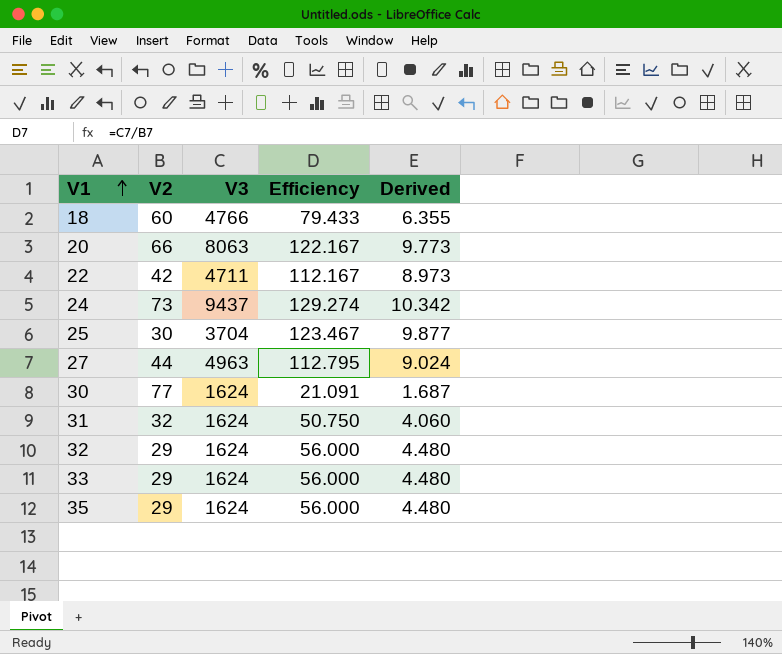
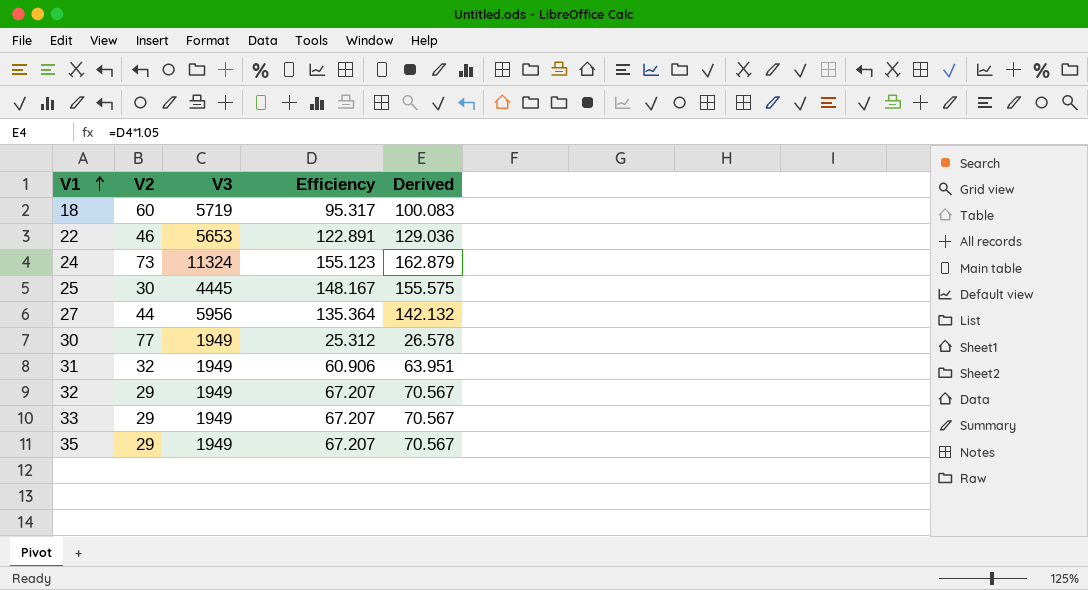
column Derived | formula: [Efficiency] * 0.08 -> [Efficiency] * 1.05
row 20: 66 | 8063 | 122.167 | 9.773 -> none
18 | V3: 4766 -> 5719
18 | Efficiency: 79.433 -> 95.317
22 | V2: 42 -> 46
22 | V3: 4711 -> 5653
22 | Efficiency: 112.167 -> 122.891
24 | V3: 9437 -> 11324
24 | Efficiency: 129.274 -> 155.123
25 | V3: 3704 -> 4445
25 | Efficiency: 123.467 -> 148.167
27 | V3: 4963 -> 5956
27 | Efficiency: 112.795 -> 135.364
30 | V3: 1624 -> 1949
30 | Efficiency: 21.091 -> 25.312
31 | V3: 1624 -> 1949
31 | Efficiency: 50.750 -> 60.906
32 | V3: 1624 -> 1949
32 | Efficiency: 56.000 -> 67.207
33 | V3: 1624 -> 1949
33 | Efficiency: 56.000 -> 67.207
35 | V3: 1624 -> 1949
35 | Efficiency: 56.000 -> 67.207

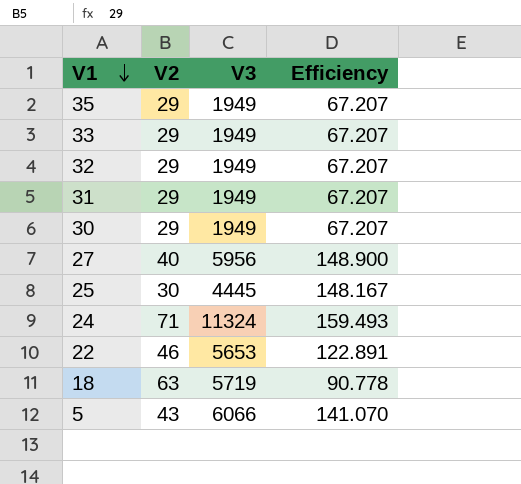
row order: V1 ascending -> V1 descending
column Derived | formula: [Efficiency] * 1.05 -> none
31 | V2: 32 -> 29
31 | Efficiency: 60.906 -> 67.207
30 | V2: 77 -> 29
30 | Efficiency: 25.312 -> 67.207
27 | V2: 44 -> 40
27 | Efficiency: 135.364 -> 148.900
24 | V2: 73 -> 71
24 | Efficiency: 155.123 -> 159.493
18 | V2: 60 -> 63
18 | Efficiency: 95.317 -> 90.778
row 5: none -> 43 | 6066 | 141.070

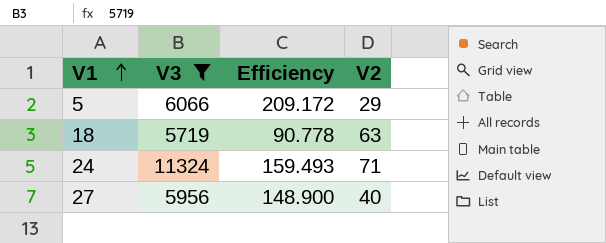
filter: none -> V3 >= 5719
row order: V1 descending -> V1 ascending
column V2 | position: 2 -> 4
5 | Efficiency: 141.070 -> 209.172
5 | V2: 43 -> 29

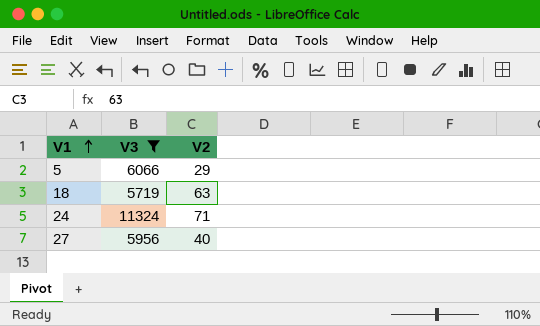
column Efficiency | formula: [V3] / [V2] -> none

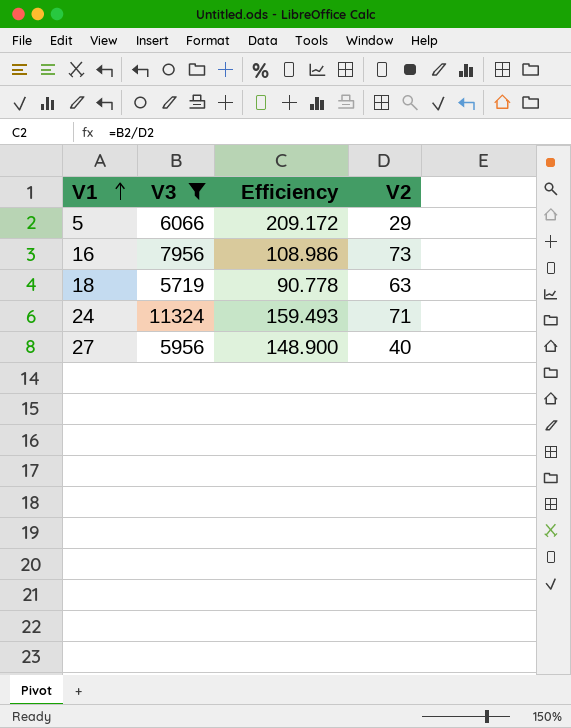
column Efficiency | formula: none -> [V3] / [V2]
row 16: none -> 7956 | 108.986 | 73

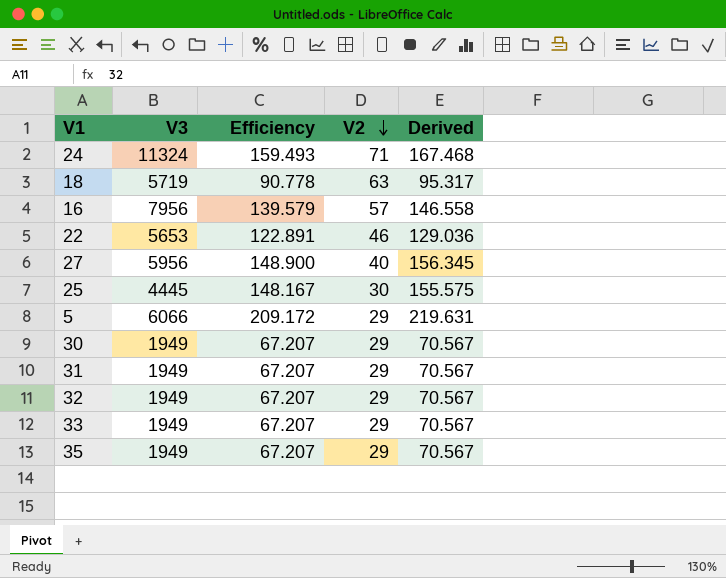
filter: V3 >= 5719 -> none
row order: V1 ascending -> V2 descending
column Derived | formula: none -> [Efficiency] * 1.05
16 | Efficiency: 108.986 -> 139.579
16 | V2: 73 -> 57

